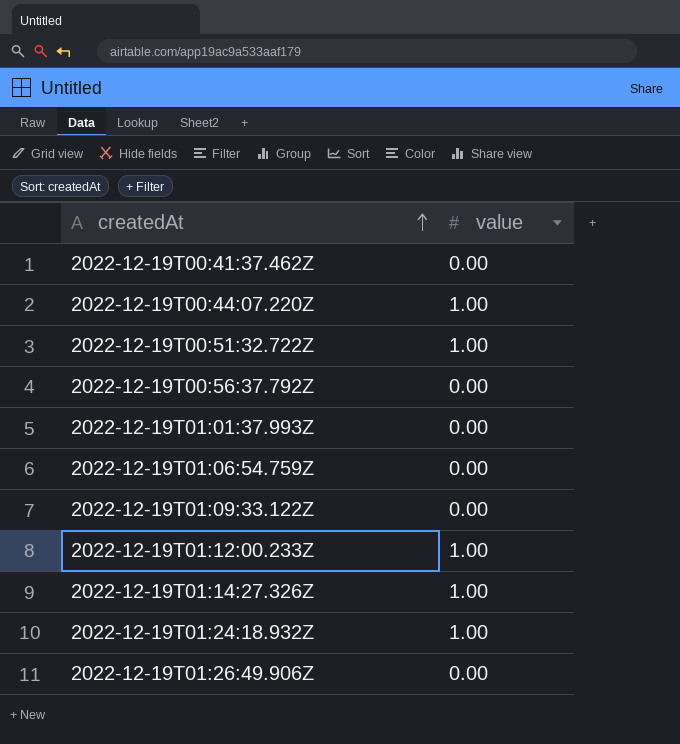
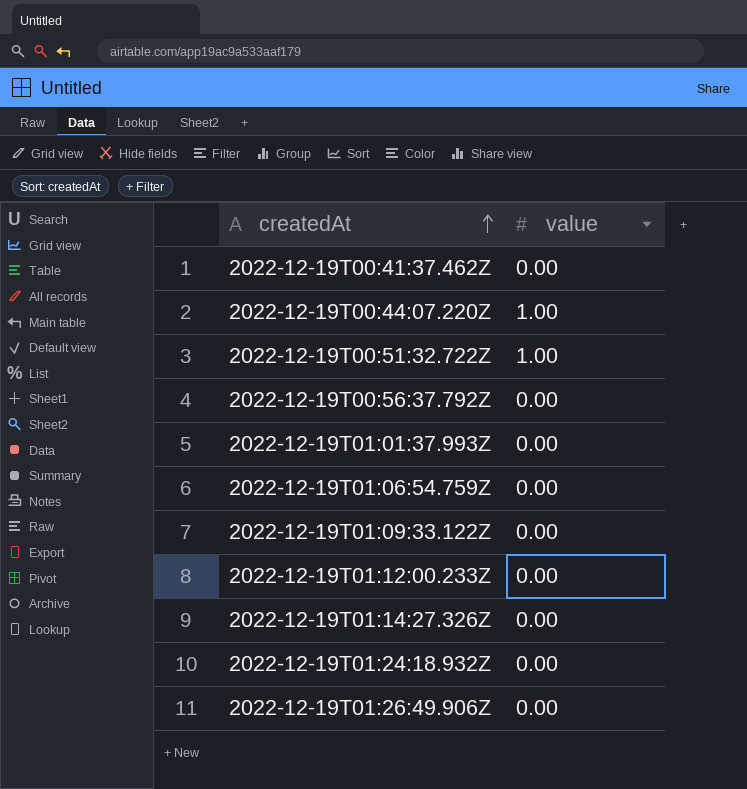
2022-12-19T01:12:00.233Z | value: 1.00 -> 0.00
2022-12-19T01:14:27.326Z | value: 1.00 -> 0.00
2022-12-19T01:24:18.932Z | value: 1.00 -> 0.00

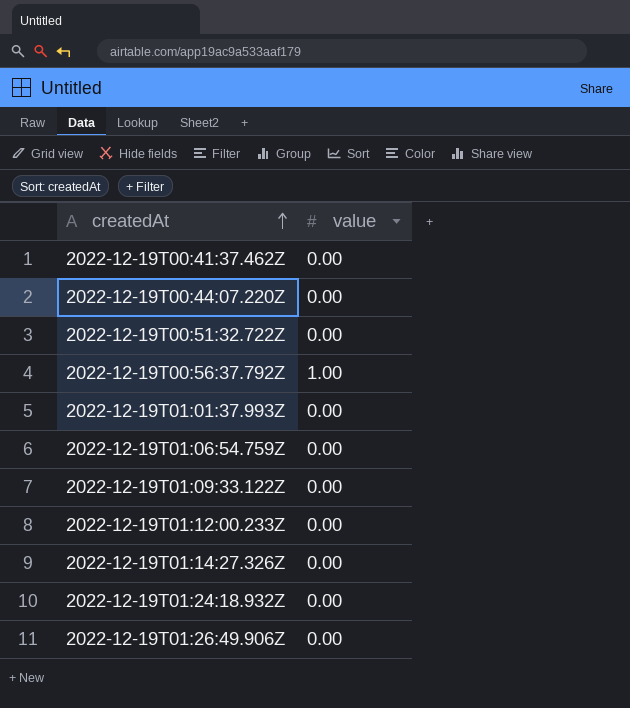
2022-12-19T00:44:07.220Z | value: 1.00 -> 0.00
2022-12-19T00:51:32.722Z | value: 1.00 -> 0.00
2022-12-19T00:56:37.792Z | value: 0.00 -> 1.00

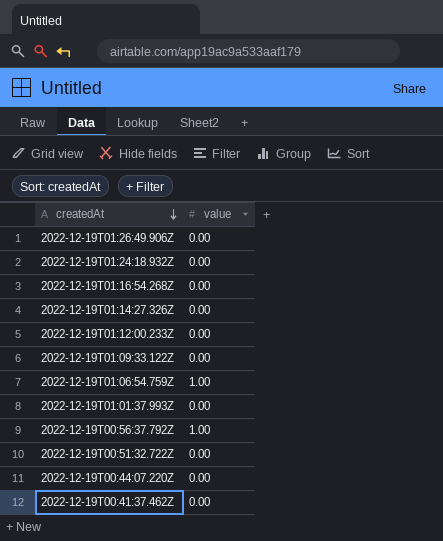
row order: createdAt ascending -> createdAt descending
row 2022-12-19T01:16:54.268Z: none -> 0.00
2022-12-19T01:06:54.759Z | value: 0.00 -> 1.00

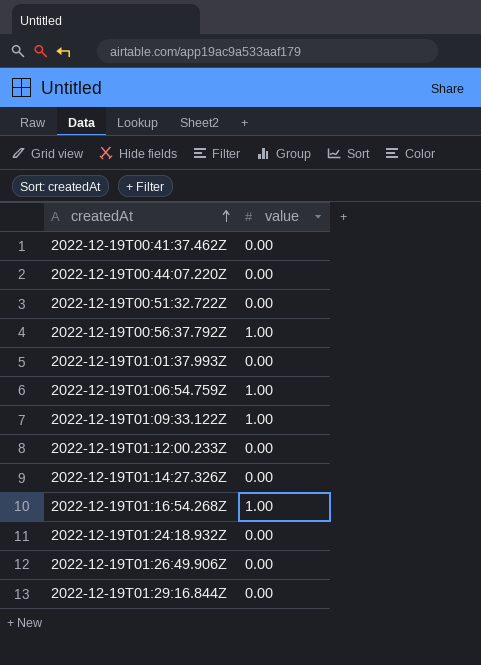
row order: createdAt descending -> createdAt ascending
2022-12-19T01:09:33.122Z | value: 0.00 -> 1.00
2022-12-19T01:16:54.268Z | value: 0.00 -> 1.00
row 2022-12-19T01:29:16.844Z: none -> 0.00

